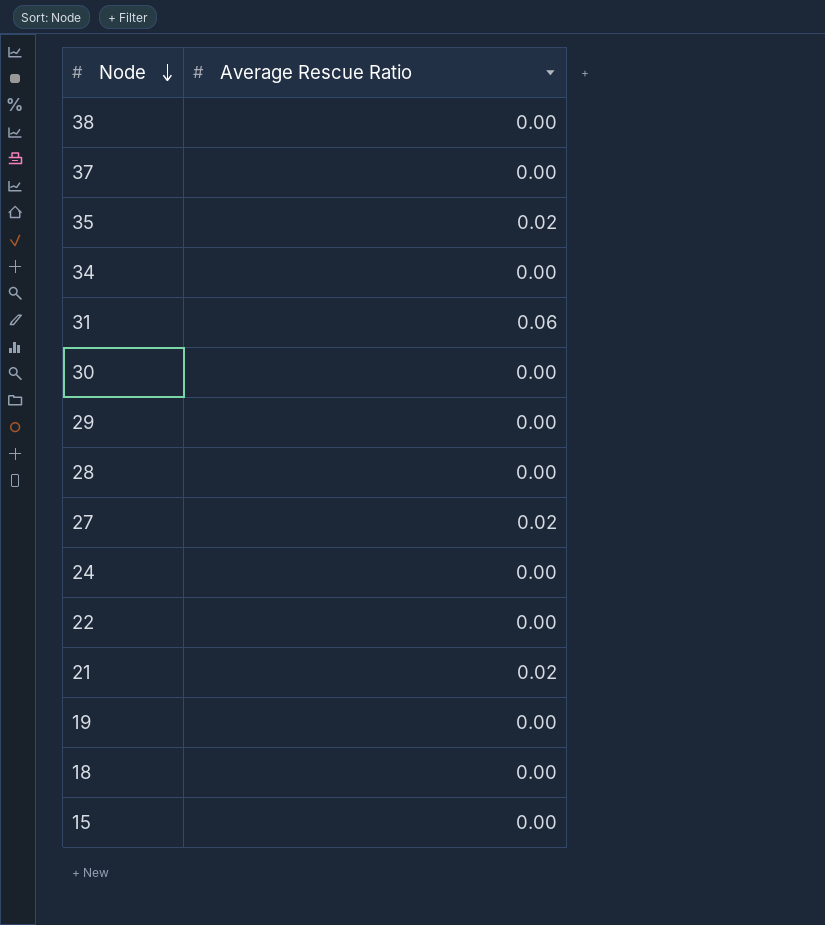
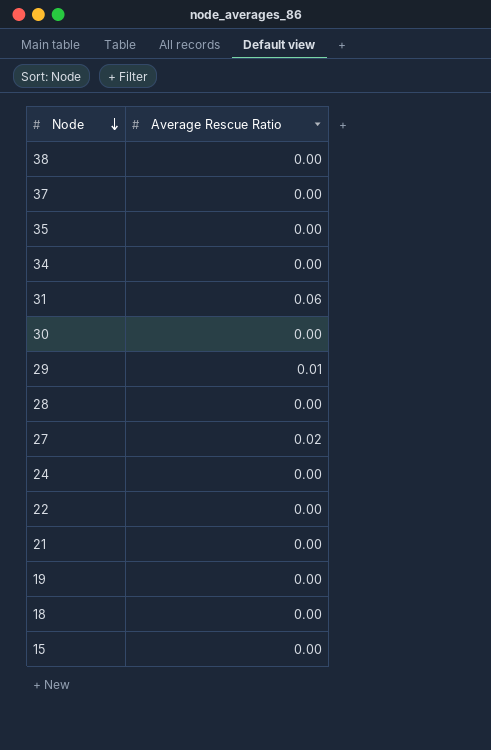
35 | Average Rescue Ratio: 0.02 -> 0.00
29 | Average Rescue Ratio: 0.00 -> 0.01
21 | Average Rescue Ratio: 0.02 -> 0.00

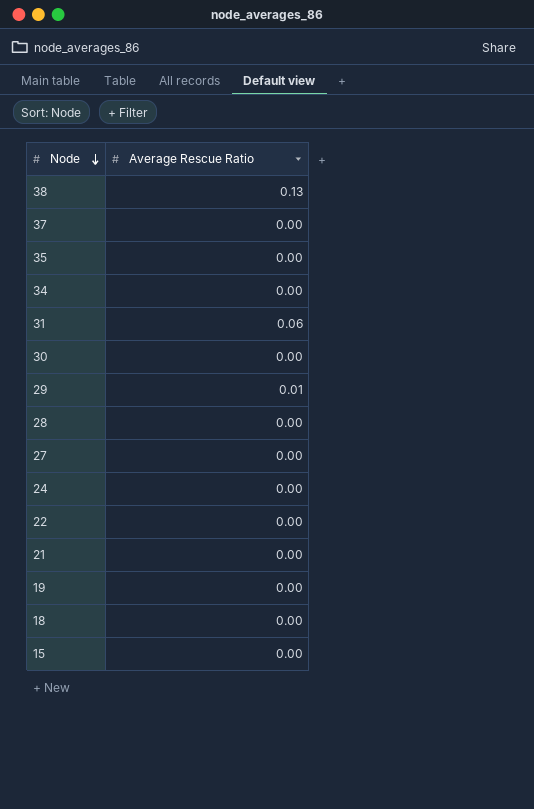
38 | Average Rescue Ratio: 0.00 -> 0.13
27 | Average Rescue Ratio: 0.02 -> 0.00

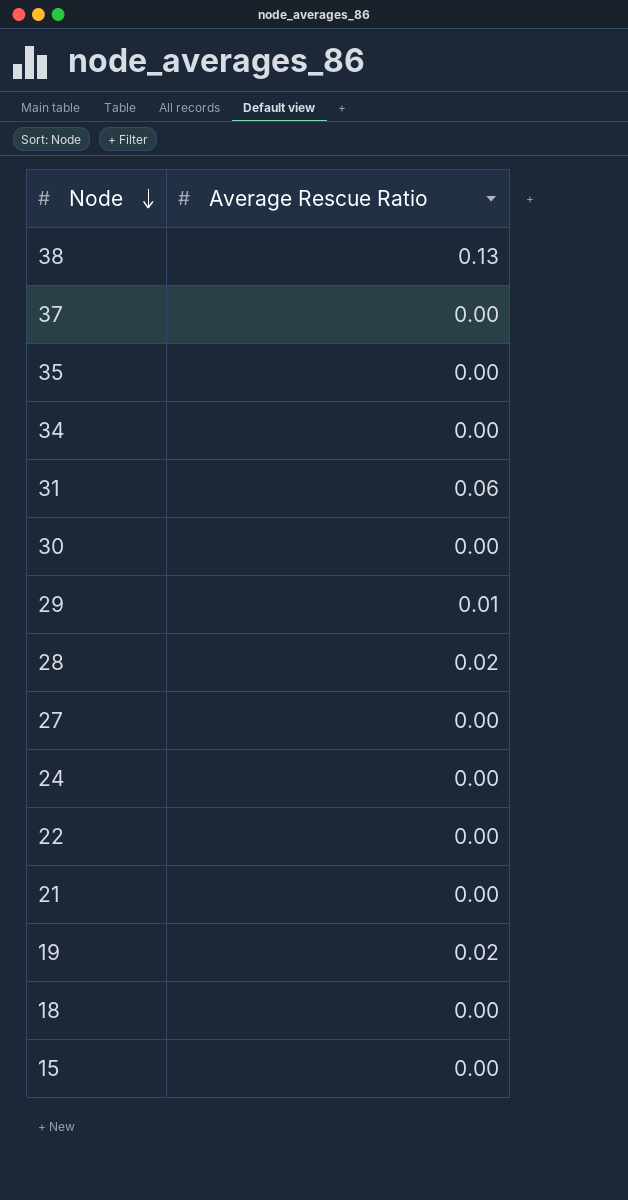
28 | Average Rescue Ratio: 0.00 -> 0.02
19 | Average Rescue Ratio: 0.00 -> 0.02

